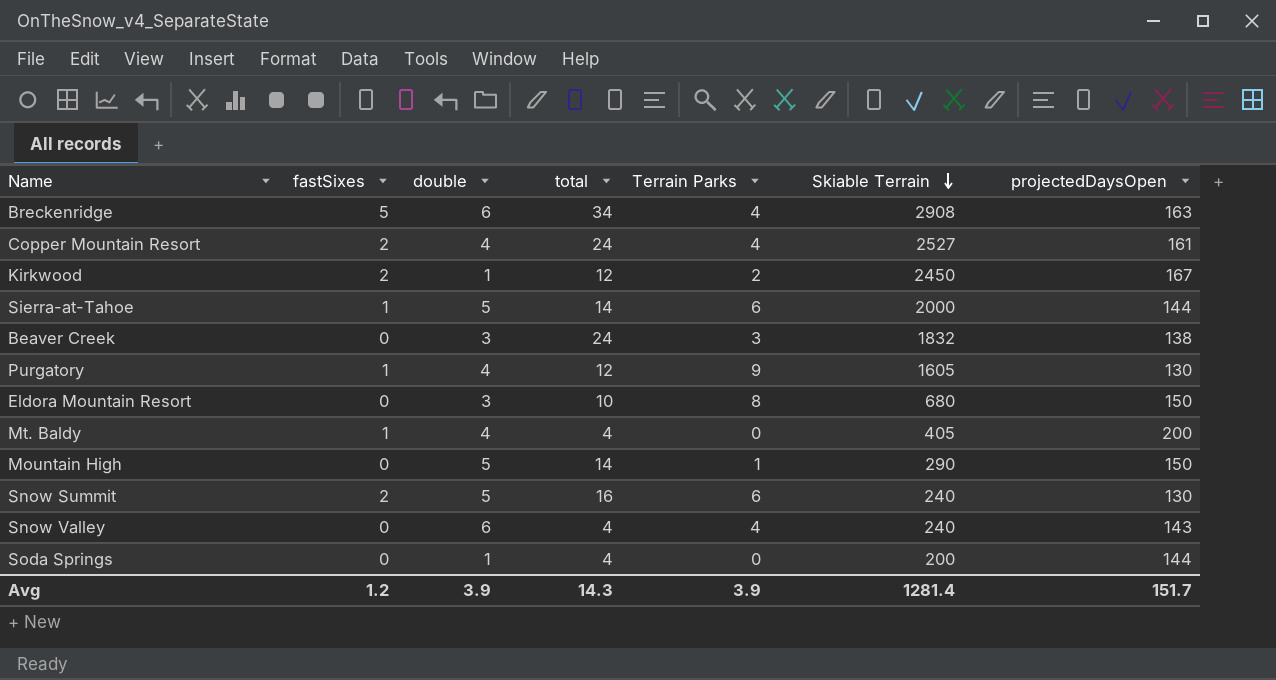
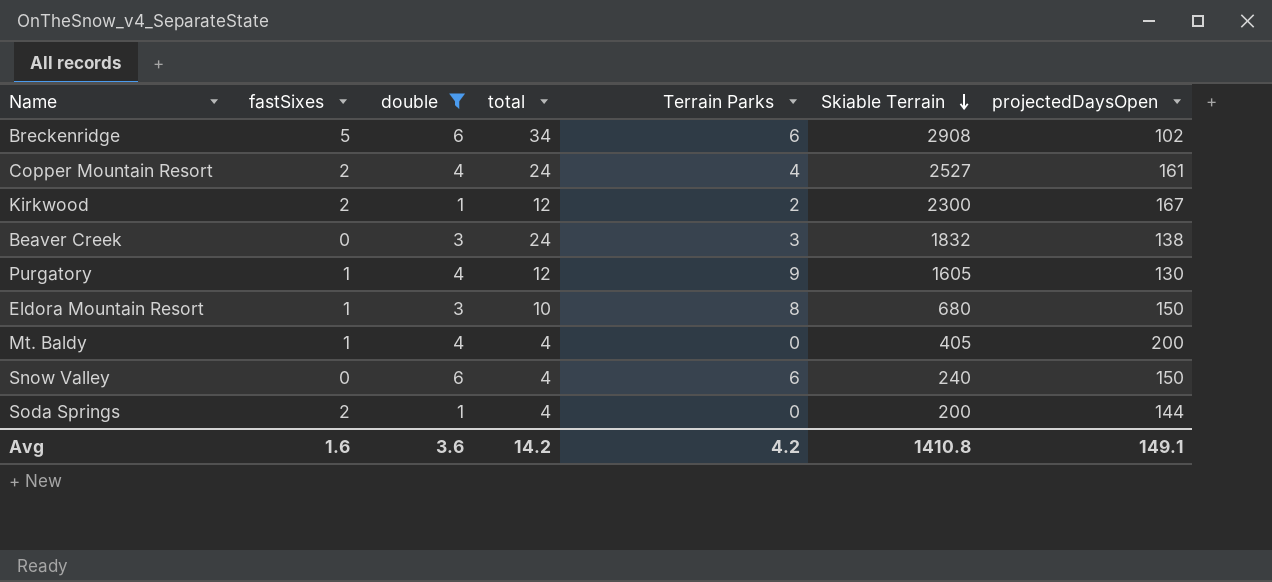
filter: none -> double != 5
Breckenridge | Terrain Parks: 4 -> 6
Breckenridge | projectedDaysOpen: 163 -> 102
Kirkwood | Skiable Terrain: 2450 -> 2300
Eldora Mountain Resort | fastSixes: 0 -> 1
Snow Valley | Terrain Parks: 4 -> 6
Snow Valley | projectedDaysOpen: 143 -> 150
Soda Springs | fastSixes: 0 -> 2
Avg | fastSixes: 1.2 -> 1.6
Avg | double: 3.9 -> 3.6
Avg | total: 14.3 -> 14.2
Avg | Terrain Parks: 3.9 -> 4.2
Avg | Skiable Terrain: 1281.4 -> 1410.8
Avg | projectedDaysOpen: 151.7 -> 149.1

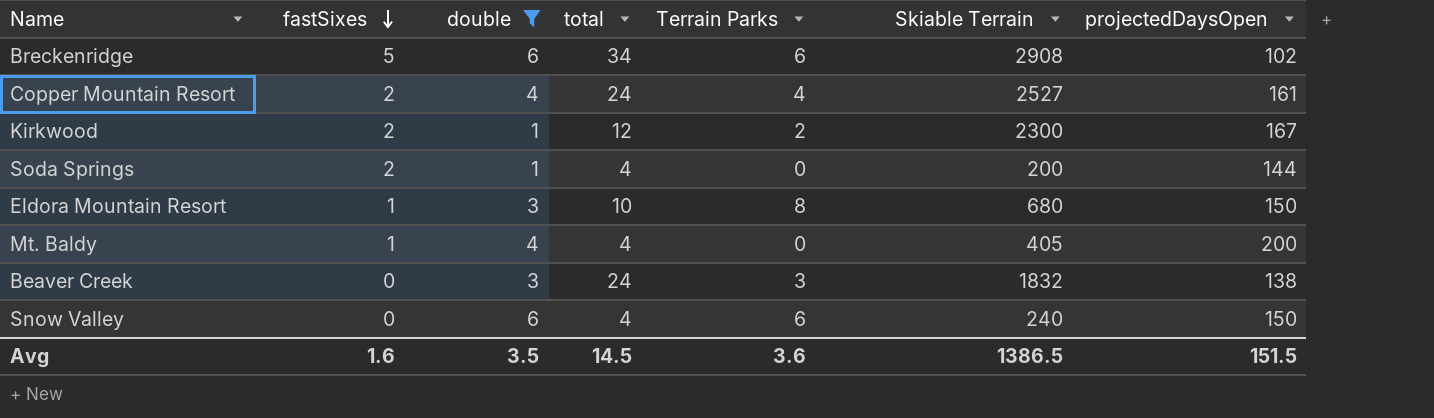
row order: Skiable Terrain descending -> fastSixes descending
row Purgatory: 1 | 4 | 12 | 9 | 1605 | 130 -> none
Avg | double: 3.6 -> 3.5
Avg | total: 14.2 -> 14.5
Avg | Terrain Parks: 4.2 -> 3.6
Avg | Skiable Terrain: 1410.8 -> 1386.5
Avg | projectedDaysOpen: 149.1 -> 151.5

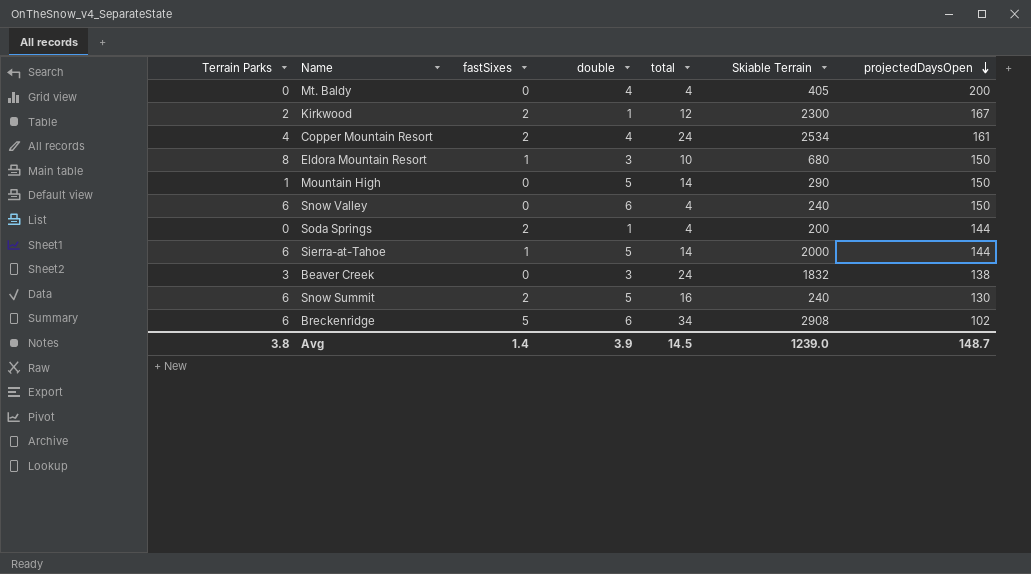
filter: double != 5 -> none
row order: fastSixes descending -> projectedDaysOpen descending
column Terrain Parks | position: 5 -> 1
Mt. Baldy | fastSixes: 1 -> 0
Copper Mountain Resort | Skiable Terrain: 2527 -> 2534
Avg | Terrain Parks: 3.6 -> 3.8
Avg | fastSixes: 1.6 -> 1.4
Avg | double: 3.5 -> 3.9
Avg | Skiable Terrain: 1386.5 -> 1239.0
Avg | projectedDaysOpen: 151.5 -> 148.7

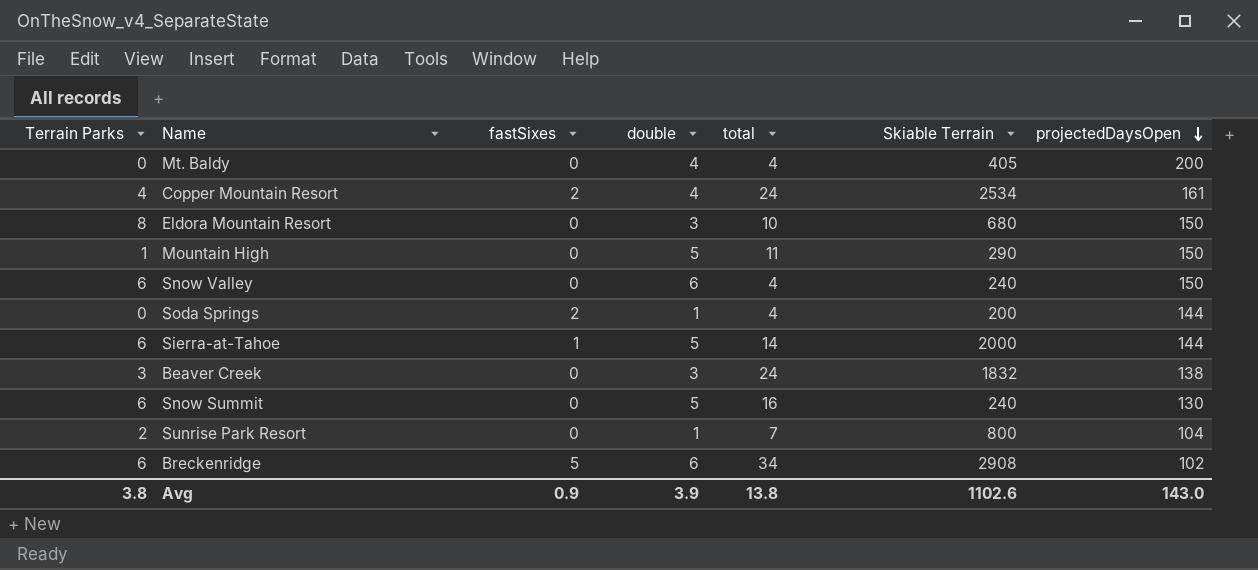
row Kirkwood: 2 | 2 | 1 | 12 | 2300 | 167 -> none
Eldora Mountain Resort | fastSixes: 1 -> 0
Mountain High | total: 14 -> 11
Snow Summit | fastSixes: 2 -> 0
row Sunrise Park Resort: none -> 2 | 0 | 1 | 7 | 800 | 104
Avg | fastSixes: 1.4 -> 0.9
Avg | total: 14.5 -> 13.8
Avg | Skiable Terrain: 1239.0 -> 1102.6
Avg | projectedDaysOpen: 148.7 -> 143.0

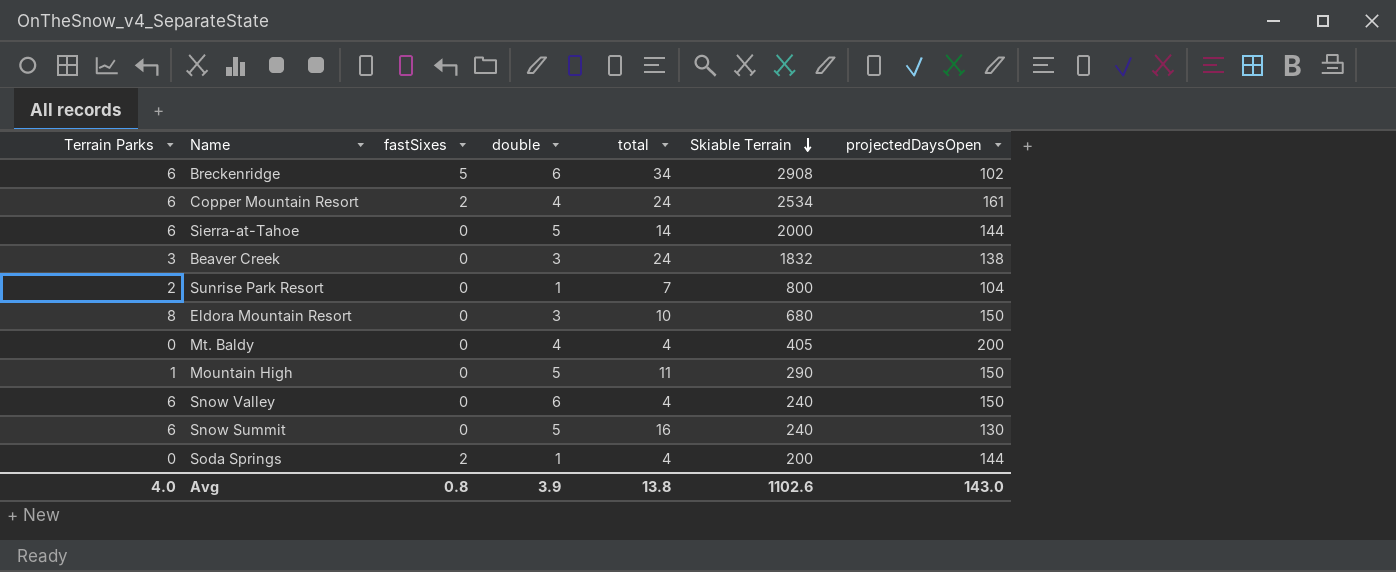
row order: projectedDaysOpen descending -> Skiable Terrain descending
Copper Mountain Resort | Terrain Parks: 4 -> 6
Sierra-at-Tahoe | fastSixes: 1 -> 0
Avg | Terrain Parks: 3.8 -> 4.0
Avg | fastSixes: 0.9 -> 0.8

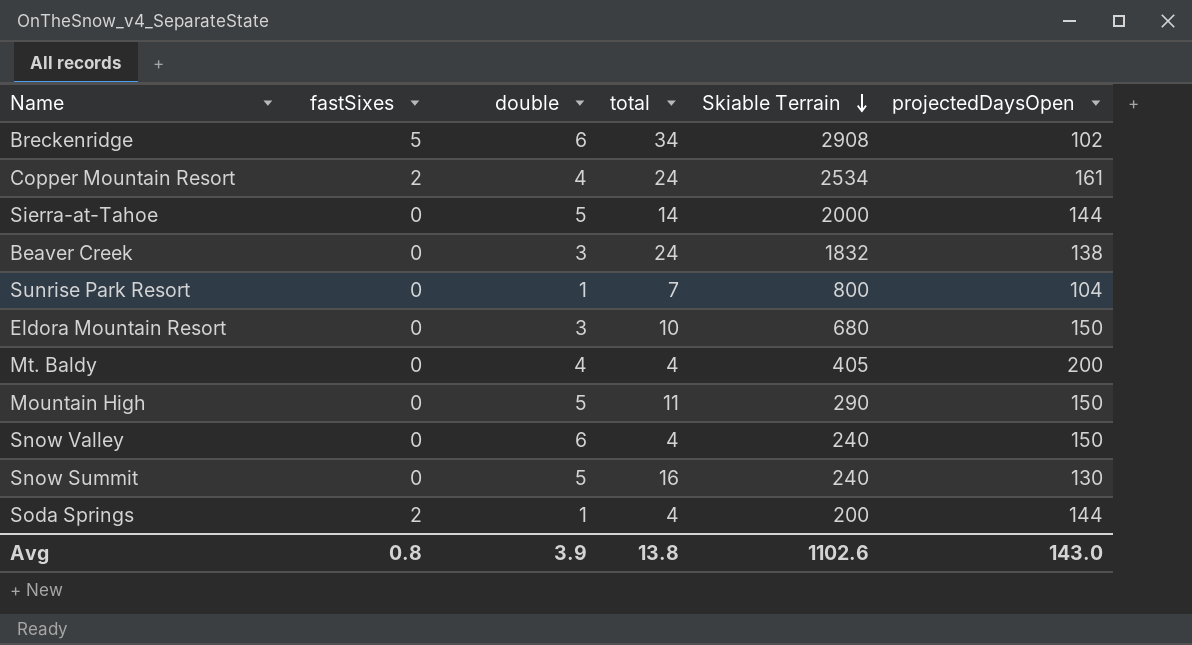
column Terrain Parks | position: 1 -> none

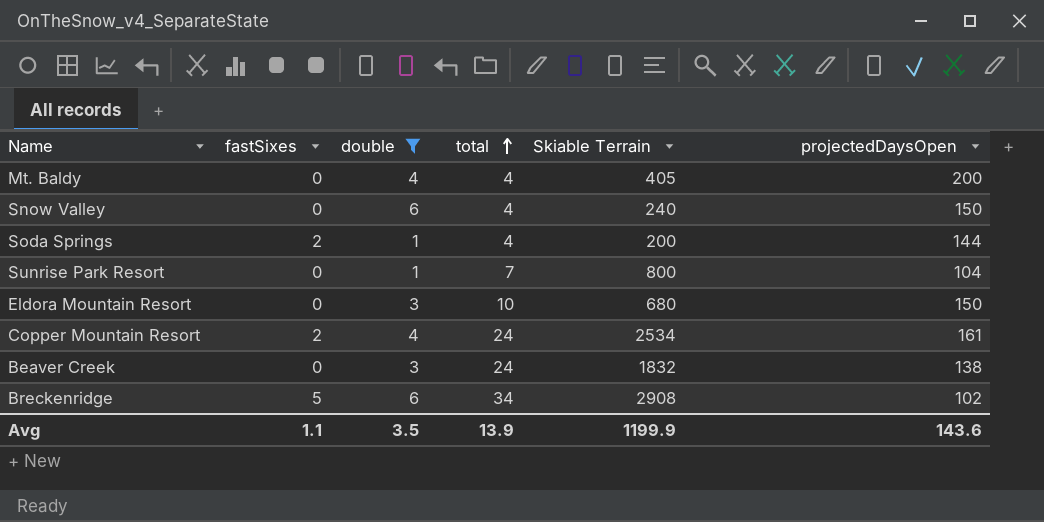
filter: none -> double != 5
row order: Skiable Terrain descending -> total ascending
Avg | fastSixes: 0.8 -> 1.1
Avg | double: 3.9 -> 3.5
Avg | total: 13.8 -> 13.9
Avg | Skiable Terrain: 1102.6 -> 1199.9
Avg | projectedDaysOpen: 143.0 -> 143.6

